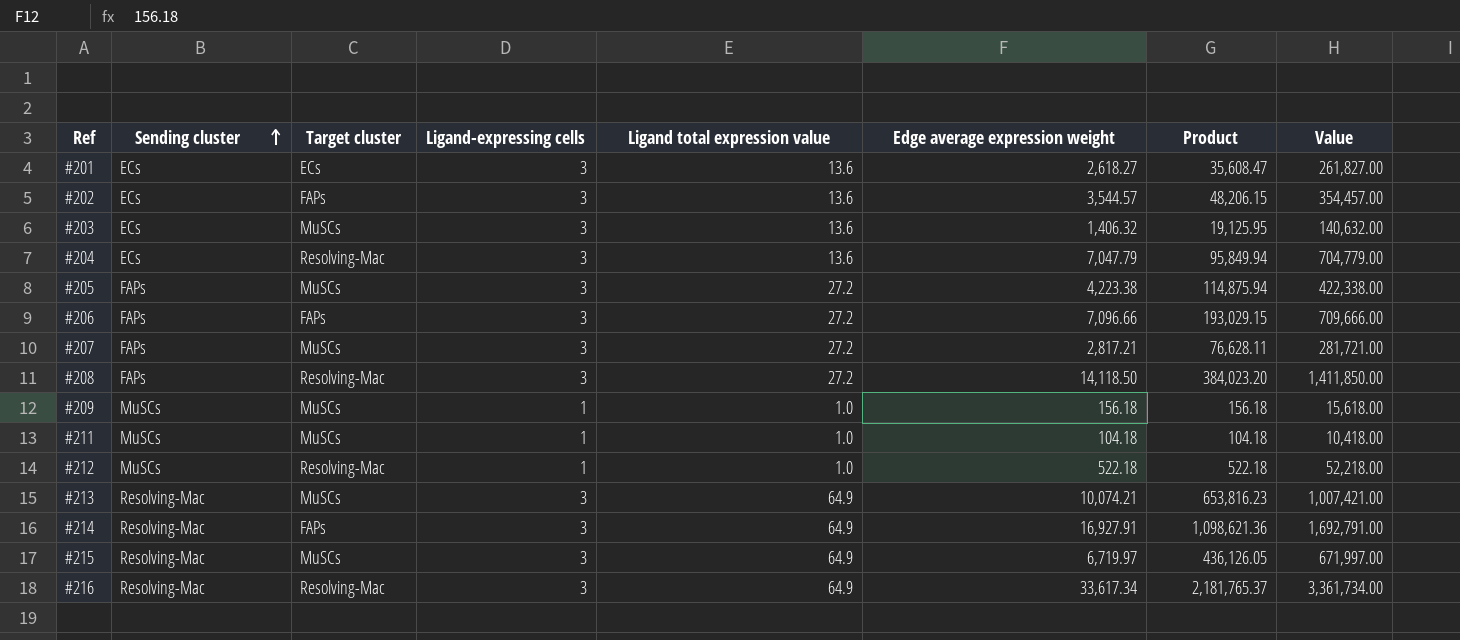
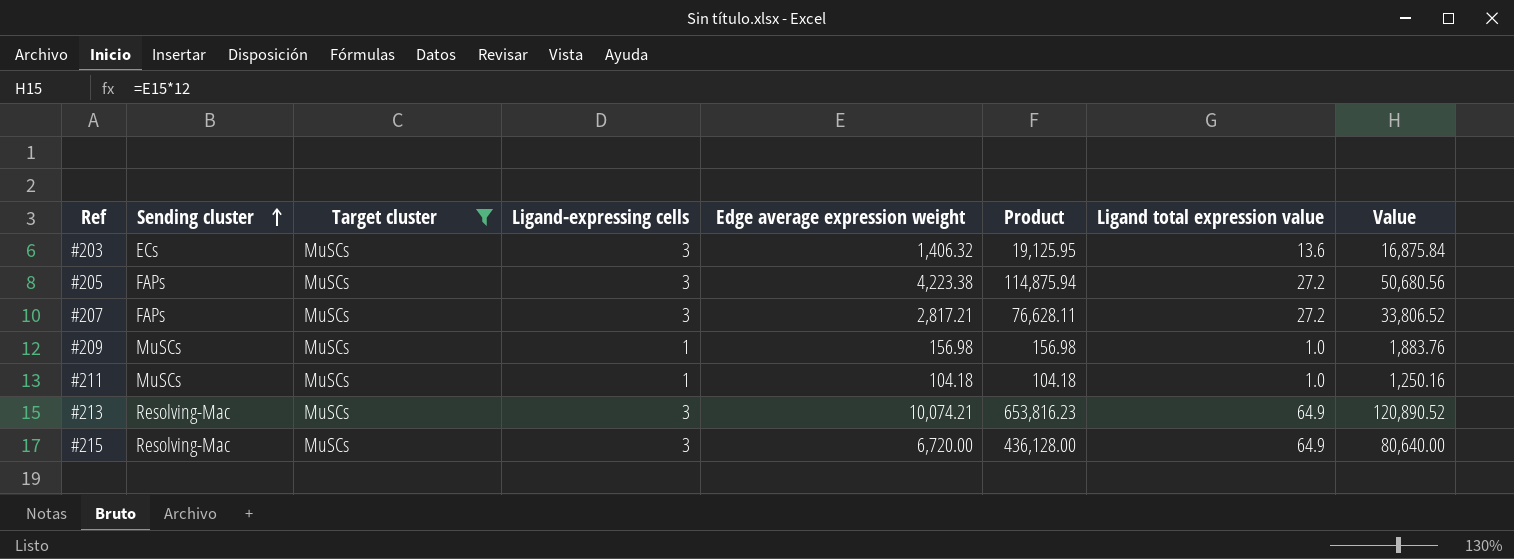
filter: none -> Target cluster = MuSCs
column Ligand total expression value | position: 5 -> 7
column Value | formula: [Edge average expression weight] * 100 -> [Edge average expression weight] * 12
#209 | Edge average expression weight: 156.18 -> 156.98
#209 | Product: 156.18 -> 156.98
#215 | Edge average expression weight: 6,719.97 -> 6,720.00
#215 | Product: 436,126.05 -> 436,128.00

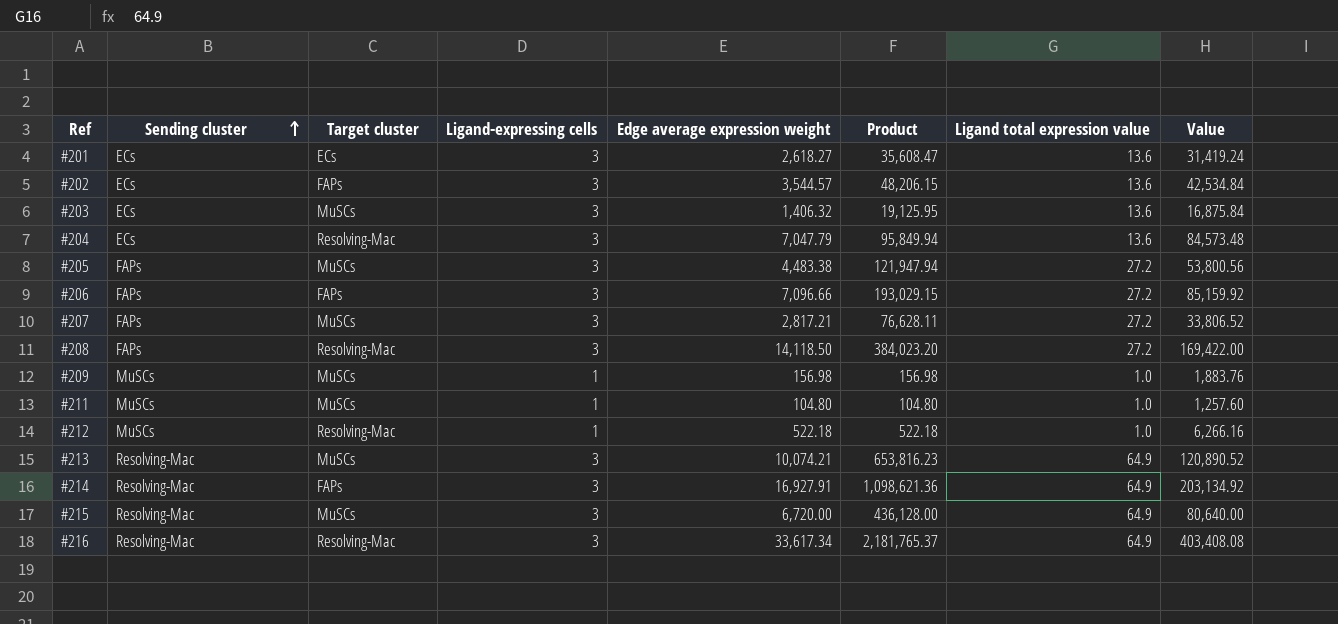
filter: Target cluster = MuSCs -> none
#205 | Edge average expression weight: 4,223.38 -> 4,483.38
#205 | Product: 114,875.94 -> 121,947.94
#205 | Value: 50,680.56 -> 53,800.56
#211 | Edge average expression weight: 104.18 -> 104.80
#211 | Product: 104.18 -> 104.80
#211 | Value: 1,250.16 -> 1,257.60

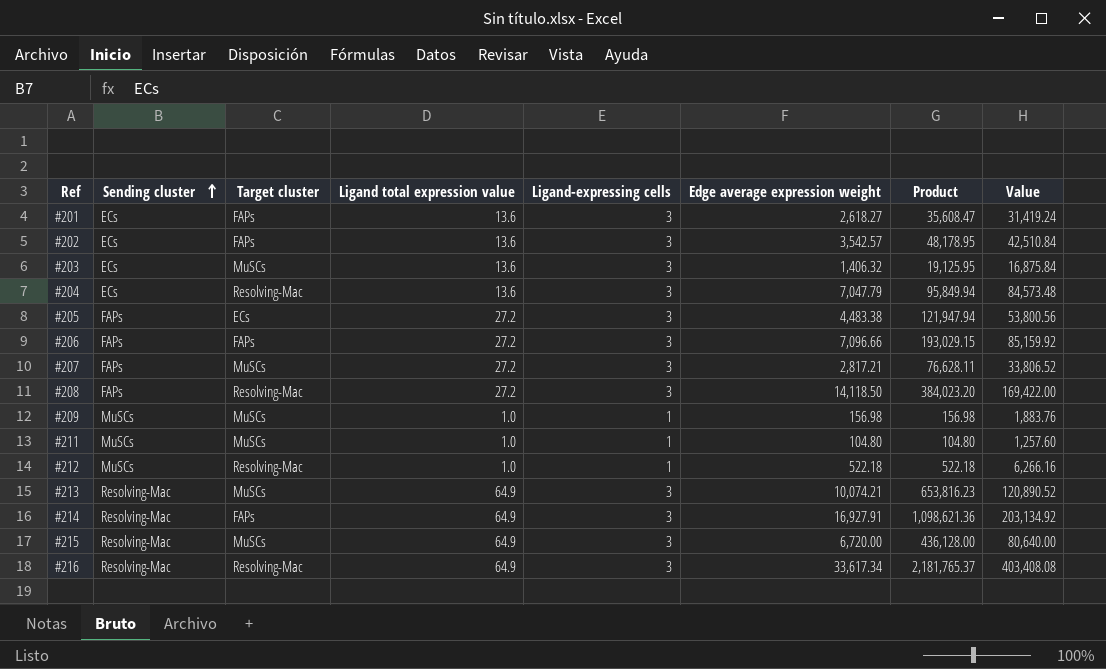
column Ligand total expression value | position: 7 -> 4
#201 | Target cluster: ECs -> FAPs
#202 | Edge average expression weight: 3,544.57 -> 3,542.57
#202 | Product: 48,206.15 -> 48,178.95
#202 | Value: 42,534.84 -> 42,510.84
#205 | Target cluster: MuSCs -> ECs

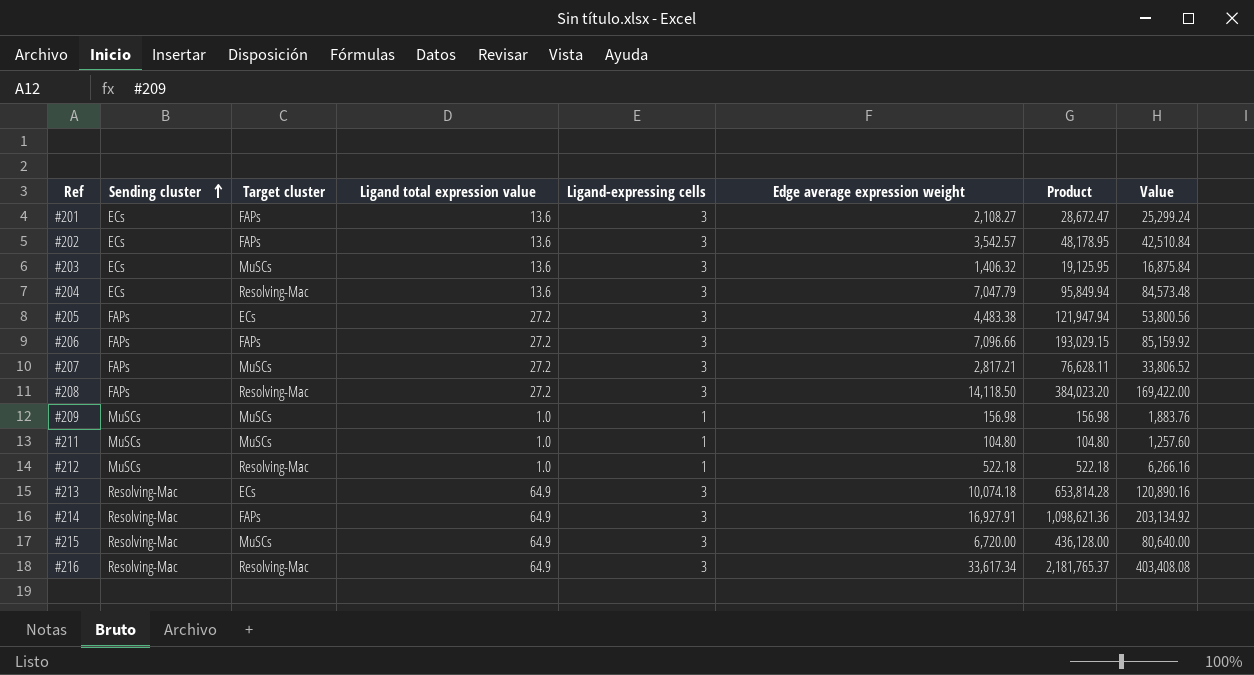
#201 | Edge average expression weight: 2,618.27 -> 2,108.27
#201 | Product: 35,608.47 -> 28,672.47
#201 | Value: 31,419.24 -> 25,299.24
#213 | Target cluster: MuSCs -> ECs
#213 | Edge average expression weight: 10,074.21 -> 10,074.18
#213 | Product: 653,816.23 -> 653,814.28
#213 | Value: 120,890.52 -> 120,890.16

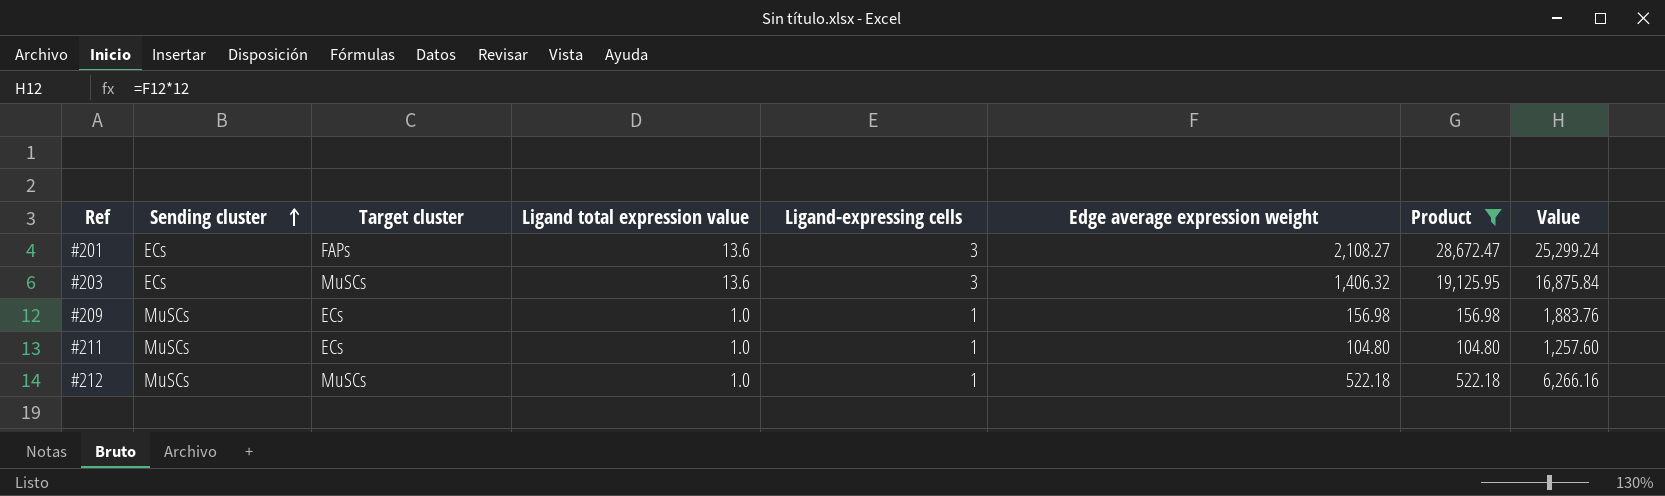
filter: none -> Product <= 28,672.47
#209 | Target cluster: MuSCs -> ECs
#211 | Target cluster: MuSCs -> ECs
#212 | Target cluster: Resolving-Mac -> MuSCs

